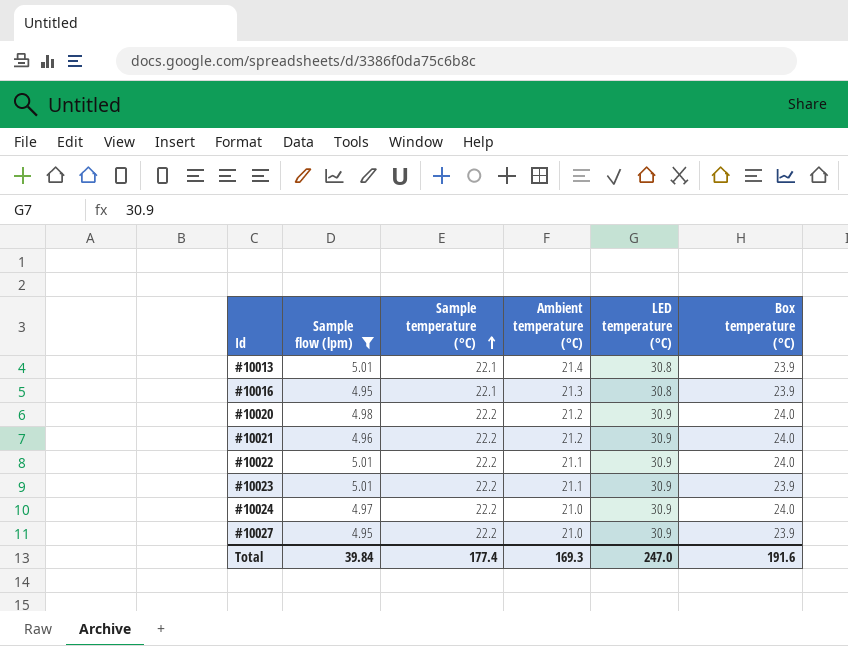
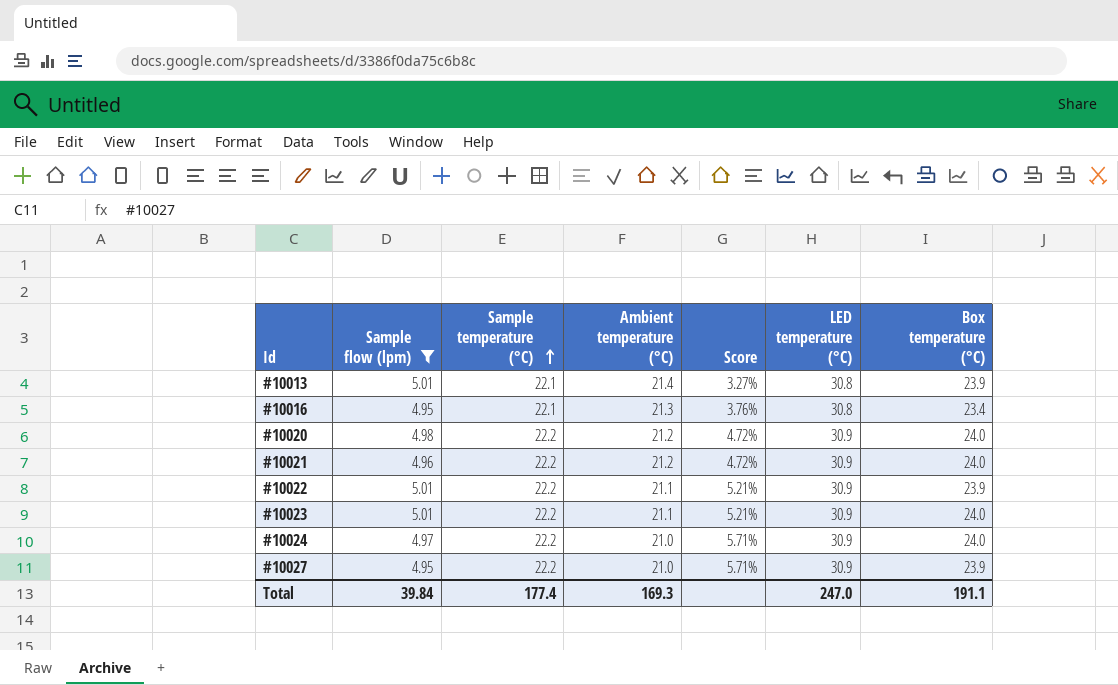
column Score | formula: none -> ([Sample temperature (°C)] - [Ambient temperature (°C)]) / [Ambient temperature (°C)]
#10016 | Box temperature (°C): 23.9 -> 23.4
#10022 | Box temperature (°C): 24.0 -> 23.9
#10023 | Box temperature (°C): 23.9 -> 24.0
Total | Box temperature (°C): 191.6 -> 191.1

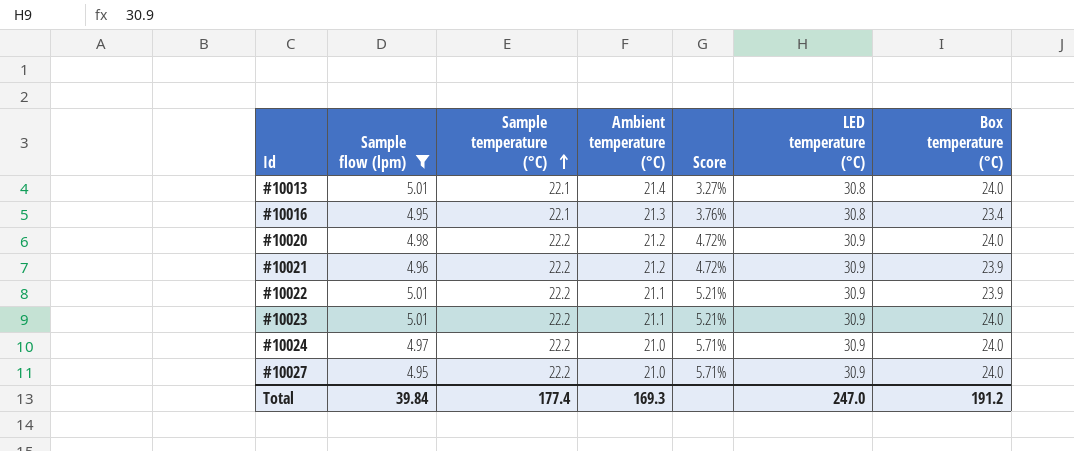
#10013 | Box temperature (°C): 23.9 -> 24.0
#10021 | Box temperature (°C): 24.0 -> 23.9
#10027 | Box temperature (°C): 23.9 -> 24.0
Total | Box temperature (°C): 191.1 -> 191.2

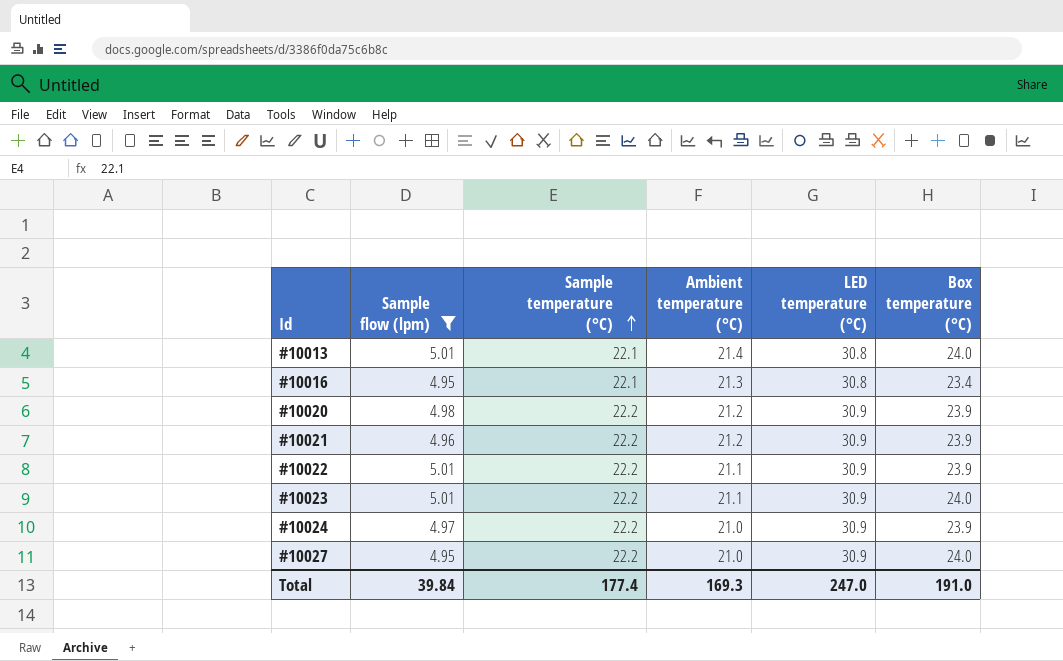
column Score | formula: ([Sample temperature (°C)] - [Ambient temperature (°C)]) / [Ambient temperature (°C)] -> none
#10020 | Box temperature (°C): 24.0 -> 23.9
#10024 | Box temperature (°C): 24.0 -> 23.9
Total | Box temperature (°C): 191.2 -> 191.0

